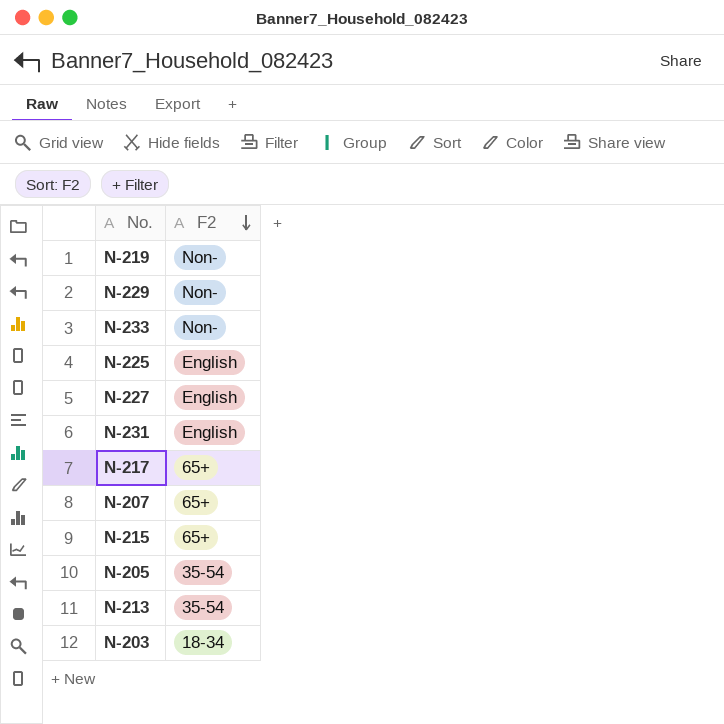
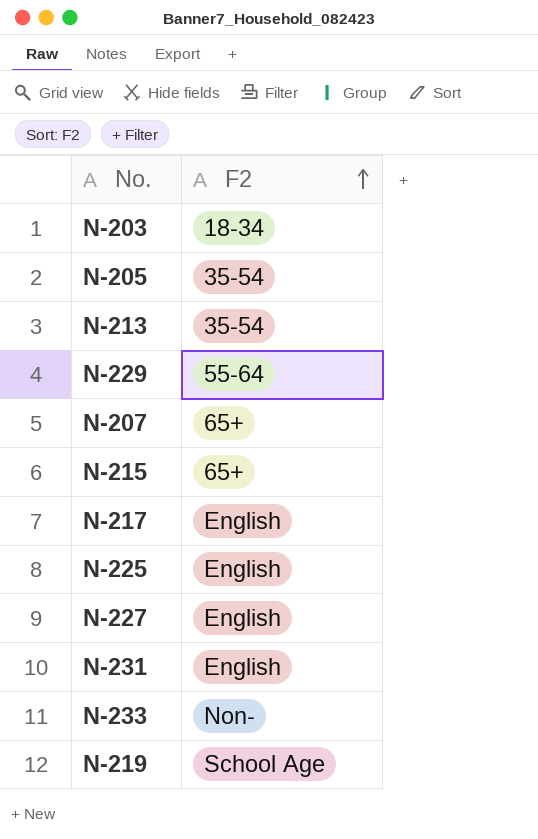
row order: F2 descending -> F2 ascending
N-229 | F2: Non- -> 55-64
N-217 | F2: 65+ -> English
N-219 | F2: Non- -> School Age

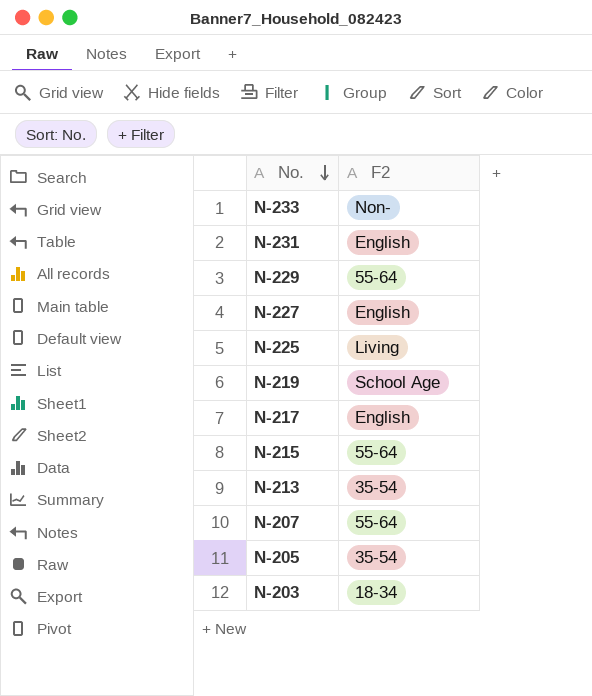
row order: F2 ascending -> No. descending
N-225 | F2: English -> Living
N-215 | F2: 65+ -> 55-64
N-207 | F2: 65+ -> 55-64

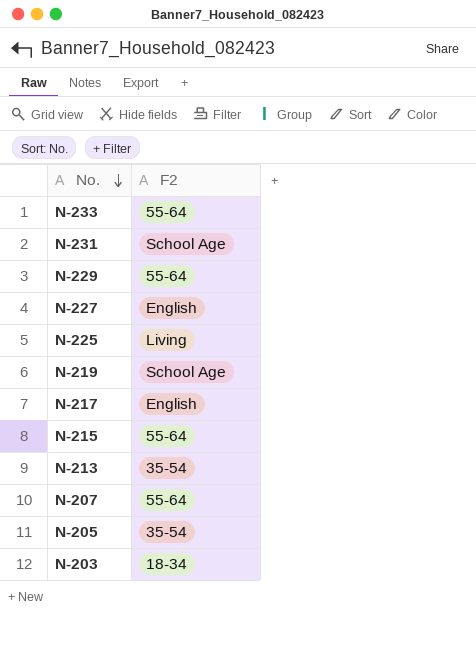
N-233 | F2: Non- -> 55-64
N-231 | F2: English -> School Age

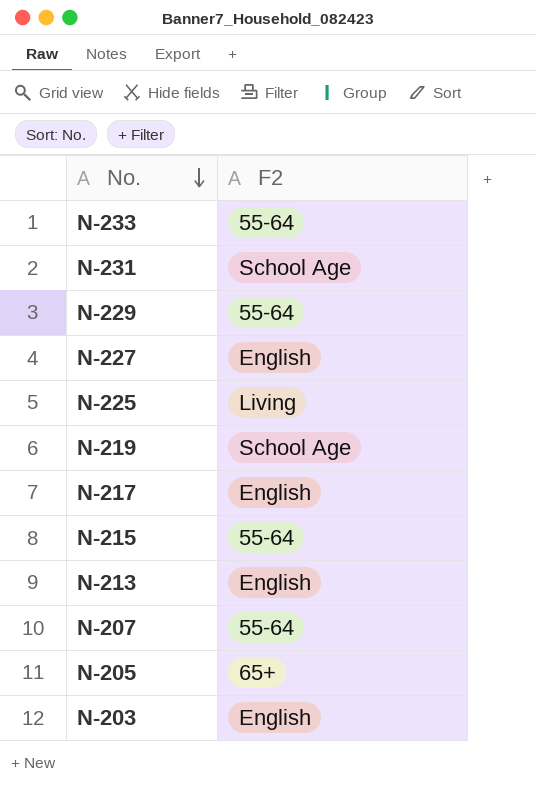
N-213 | F2: 35-54 -> English
N-205 | F2: 35-54 -> 65+
N-203 | F2: 18-34 -> English

